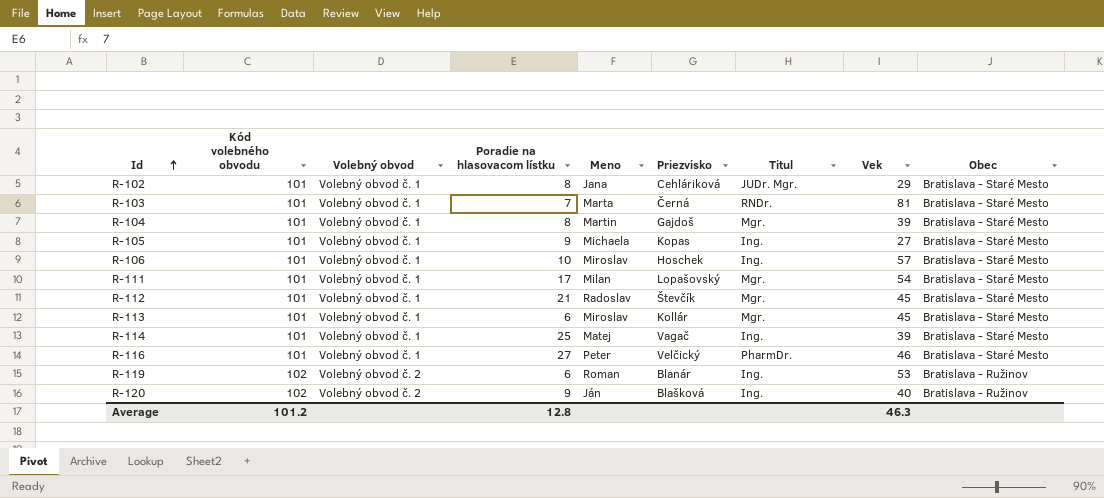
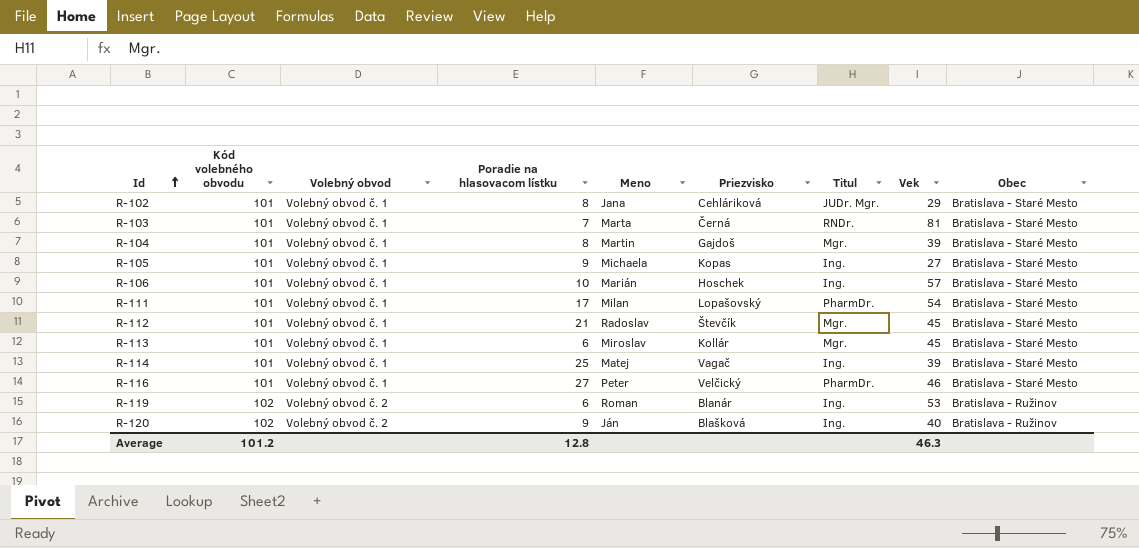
R-106 | Meno: Miroslav -> Marián
R-111 | Titul: Mgr. -> PharmDr.

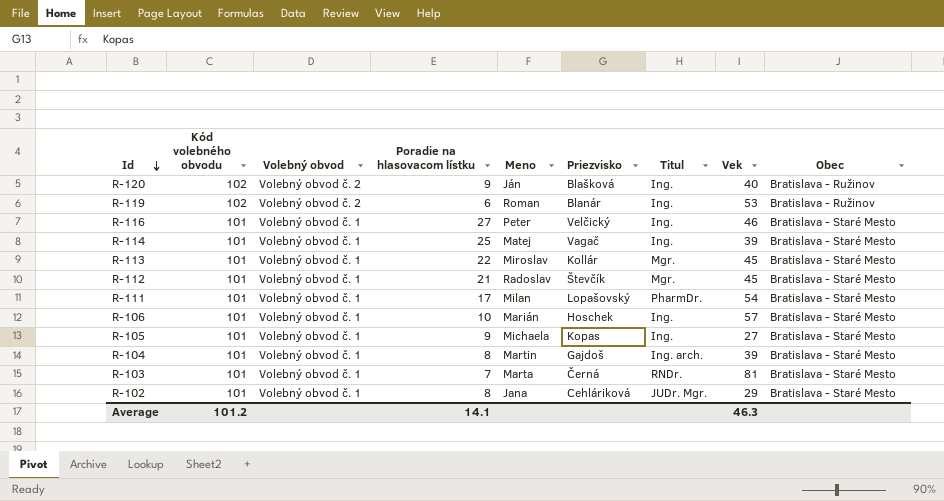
row order: Id ascending -> Id descending
R-116 | Titul: PharmDr. -> Ing.
R-113 | Poradie na hlasovacom lístku: 6 -> 22
R-104 | Titul: Mgr. -> Ing. arch.
Average | Poradie na hlasovacom lístku: 12.8 -> 14.1

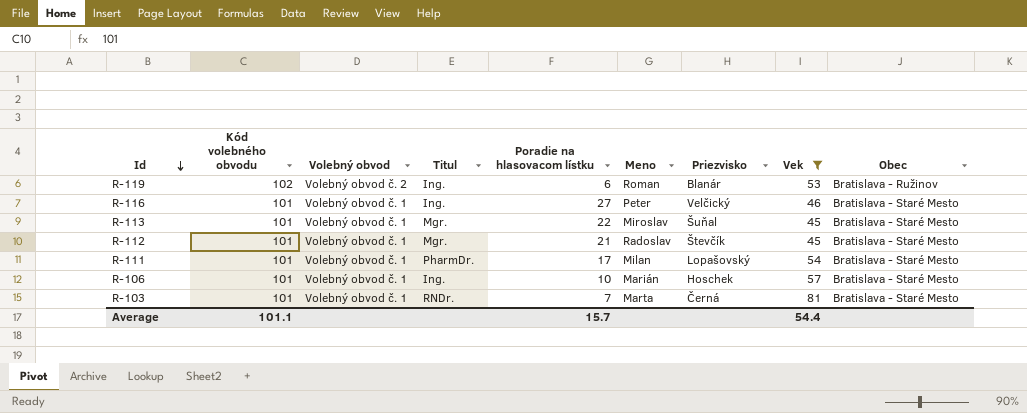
filter: none -> Vek >= 45
column Titul | position: 7 -> 4
R-113 | Priezvisko: Kollár -> Šuňal
Average | Kód volebného obvodu: 101.2 -> 101.1
Average | Poradie na hlasovacom lístku: 14.1 -> 15.7
Average | Vek: 46.3 -> 54.4

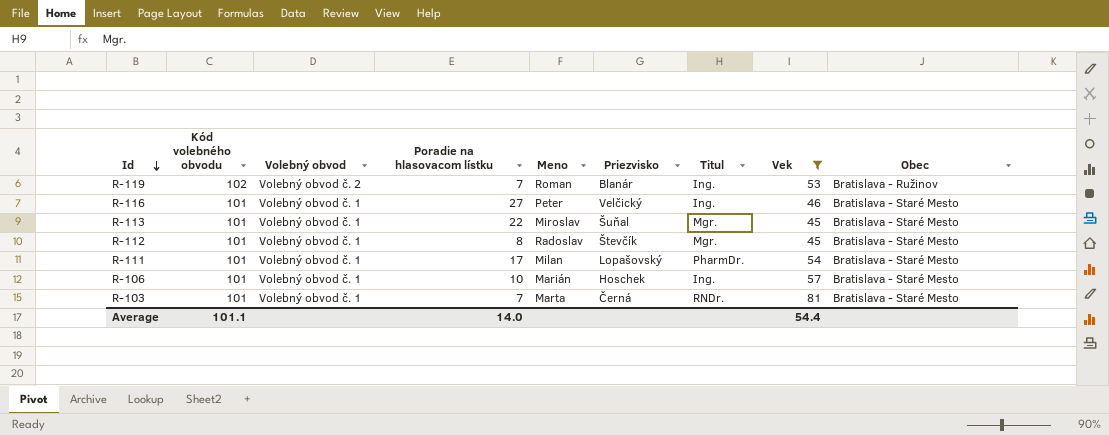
column Titul | position: 4 -> 7
R-119 | Poradie na hlasovacom lístku: 6 -> 7
R-112 | Poradie na hlasovacom lístku: 21 -> 8
Average | Poradie na hlasovacom lístku: 15.7 -> 14.0

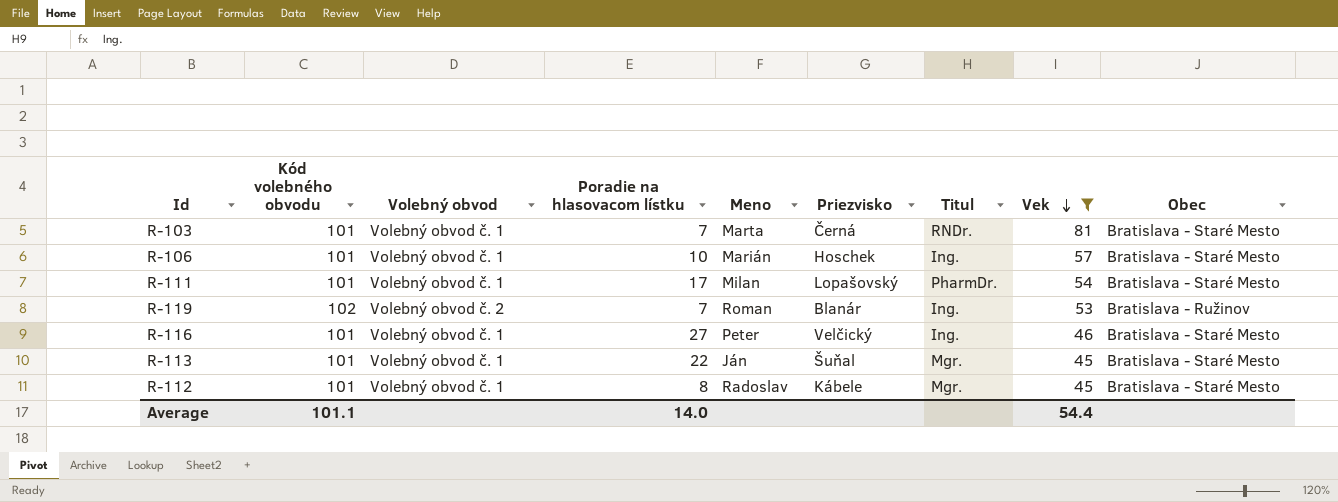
row order: Id descending -> Vek descending
R-113 | Meno: Miroslav -> Ján
R-112 | Priezvisko: Števčík -> Kábele

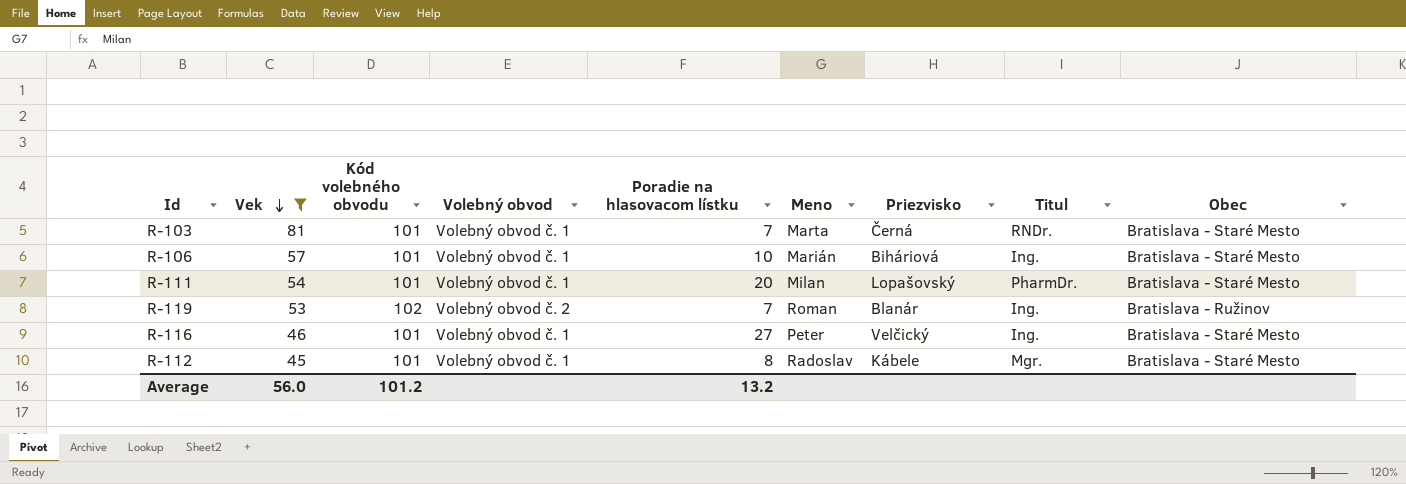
column Vek | position: 8 -> 2
row R-113: 101 | Volebný obvod č. 1 | 22 | Ján | Šuňal | Mgr. | 45 | Bratislava - Staré Mesto -> none
R-106 | Priezvisko: Hoschek -> Biháriová
R-111 | Poradie na hlasovacom lístku: 17 -> 20
Average | Vek: 54.4 -> 56.0
Average | Kód volebného obvodu: 101.1 -> 101.2
Average | Poradie na hlasovacom lístku: 14.0 -> 13.2

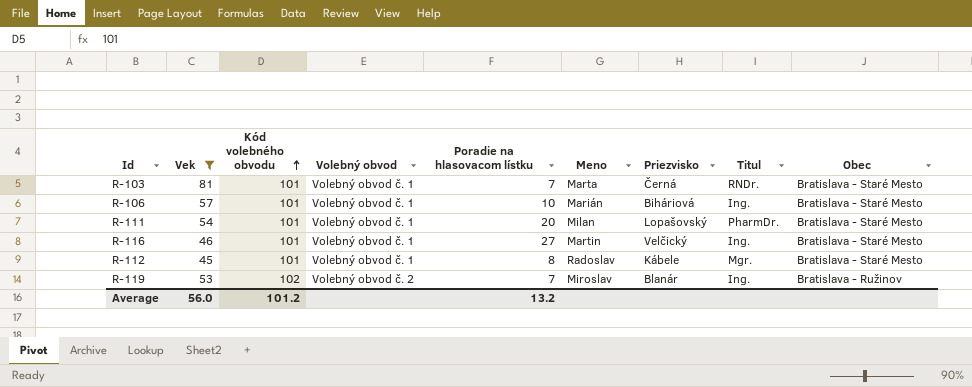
row order: Vek descending -> Kód volebného obvodu ascending
R-116 | Meno: Peter -> Martin
R-119 | Meno: Roman -> Miroslav

